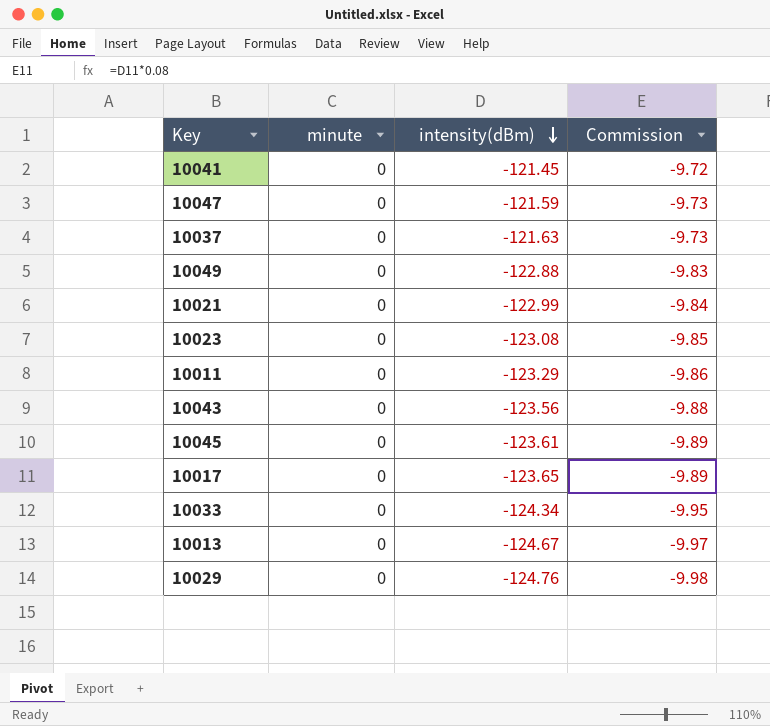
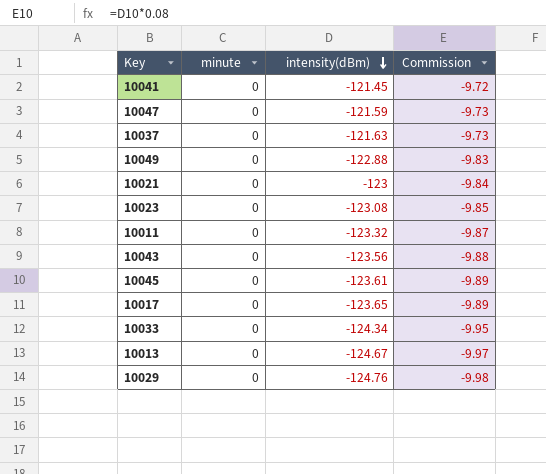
10021 | intensity(dBm): -122.99 -> -123
10011 | intensity(dBm): -123.29 -> -123.32
10011 | Commission: -9.86 -> -9.87

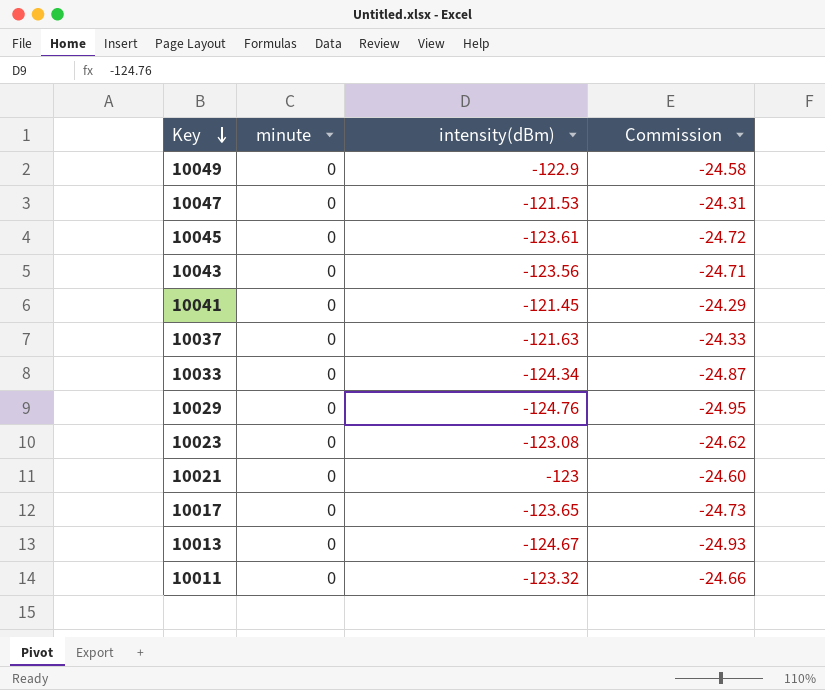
row order: intensity(dBm) descending -> Key descending
column Commission | formula: [intensity(dBm)] * 0.08 -> [intensity(dBm)] * 0.2
10049 | intensity(dBm): -122.88 -> -122.9
10047 | intensity(dBm): -121.59 -> -121.53

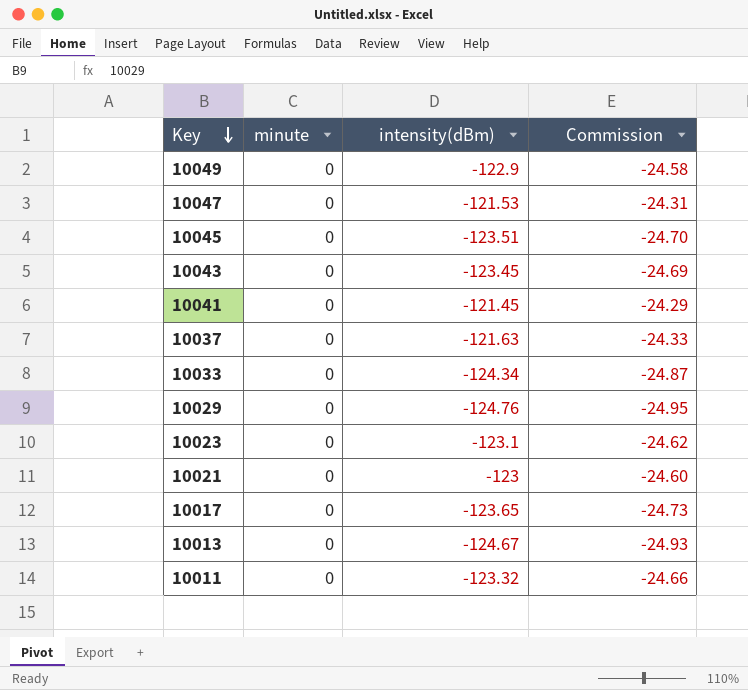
10045 | intensity(dBm): -123.61 -> -123.51
10045 | Commission: -24.72 -> -24.70
10043 | intensity(dBm): -123.56 -> -123.45
10043 | Commission: -24.71 -> -24.69
10023 | intensity(dBm): -123.08 -> -123.1

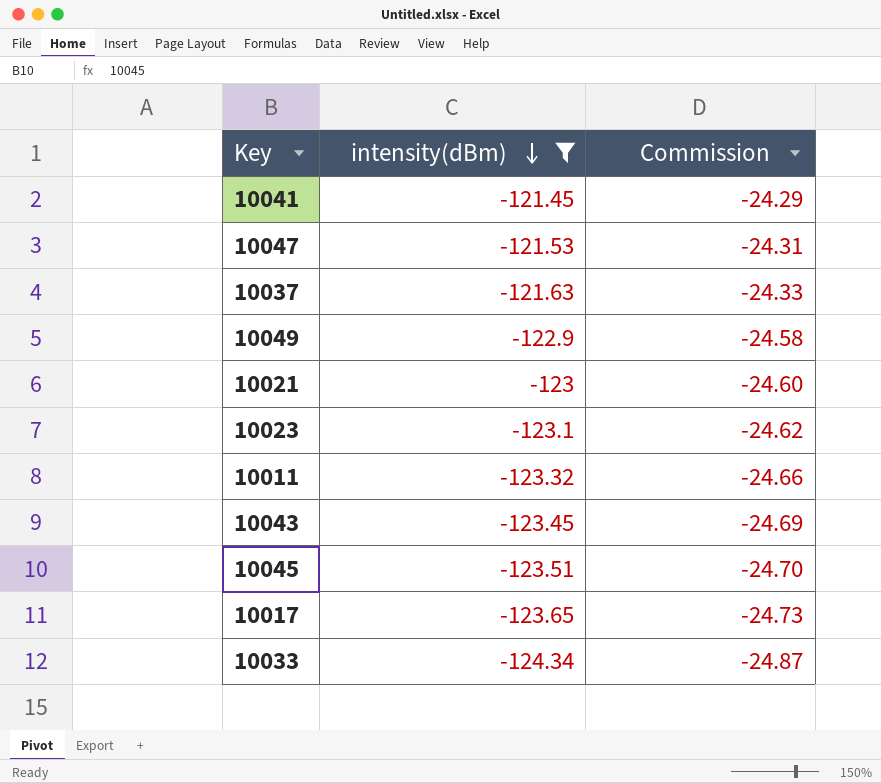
filter: none -> intensity(dBm) >= -124.34
row order: Key descending -> intensity(dBm) descending
column minute | position: 2 -> none

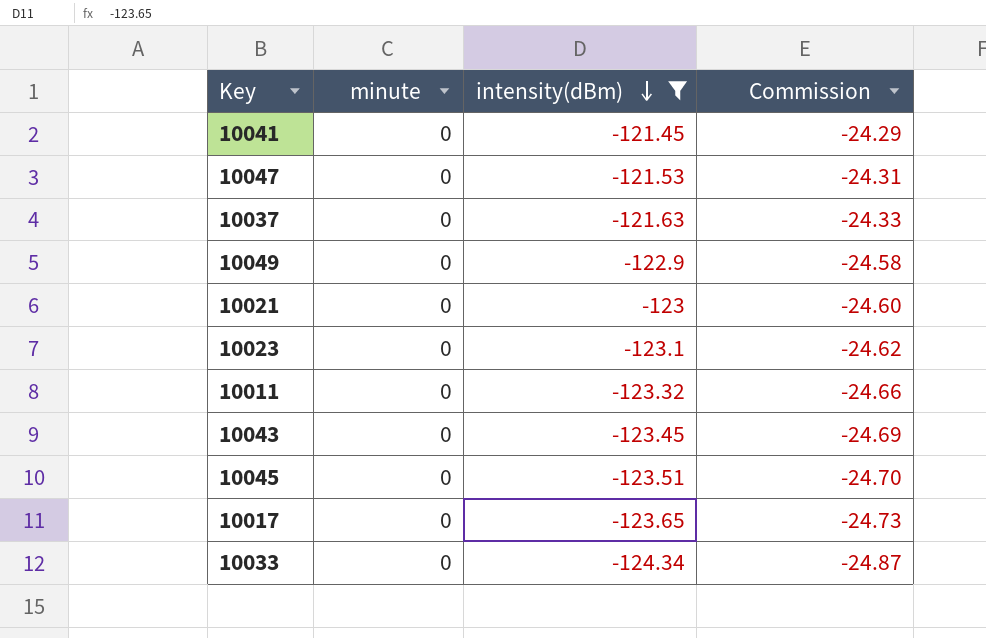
column minute | position: none -> 2

